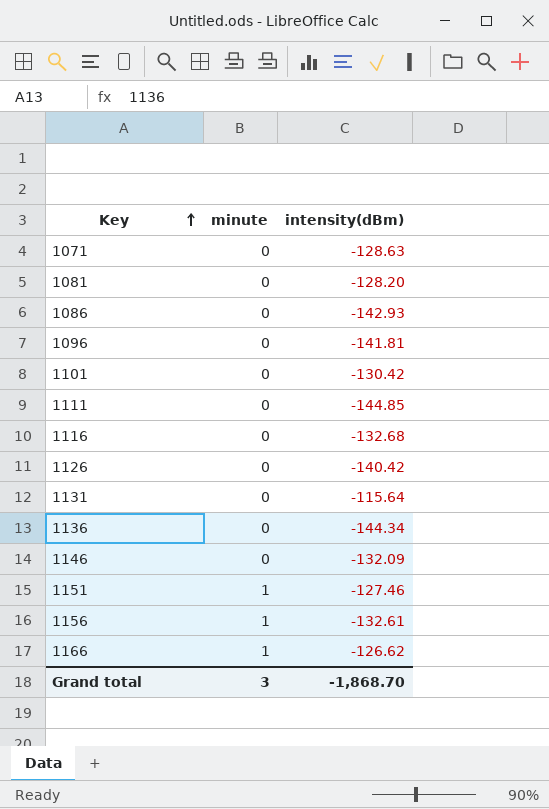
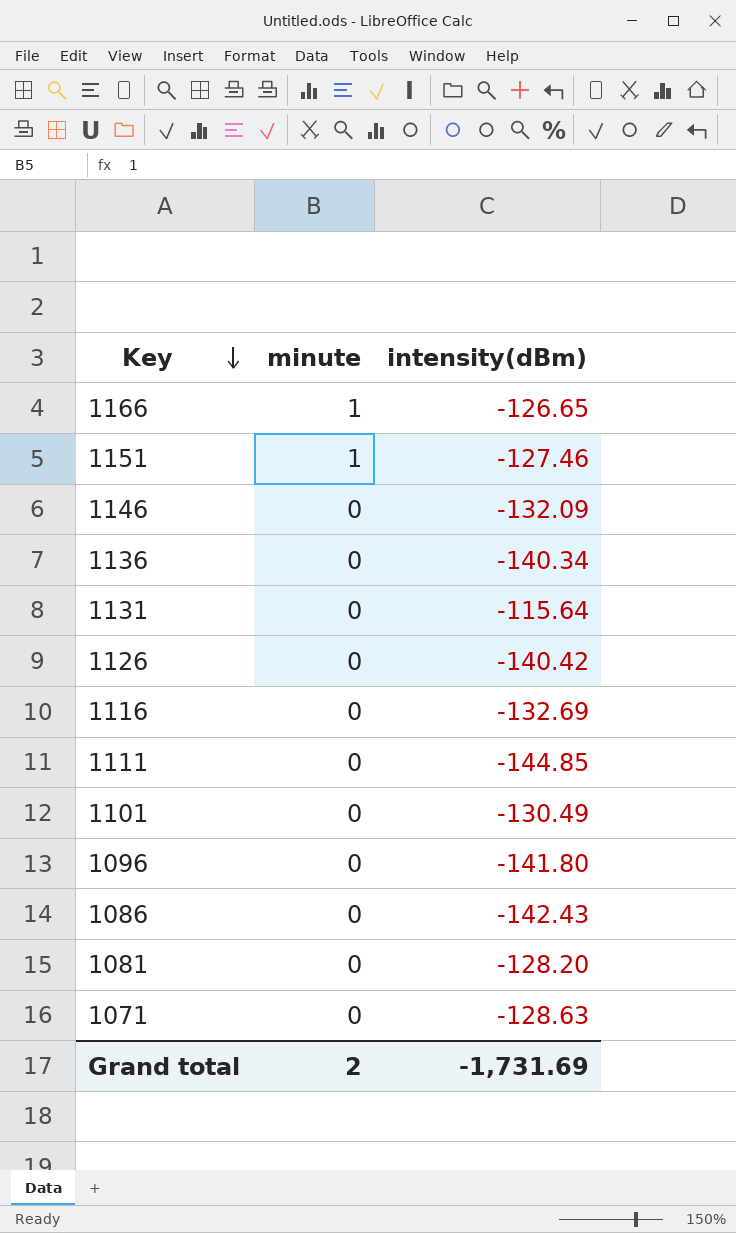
row order: Key ascending -> Key descending
row 1156: 1 | -132.61 -> none
1166 | intensity(dBm): -126.62 -> -126.65
1136 | intensity(dBm): -144.34 -> -140.34
1116 | intensity(dBm): -132.68 -> -132.69
1101 | intensity(dBm): -130.42 -> -130.49
1096 | intensity(dBm): -141.81 -> -141.80
1086 | intensity(dBm): -142.93 -> -142.43
Grand total | minute: 3 -> 2
Grand total | intensity(dBm): -1,868.70 -> -1,731.69

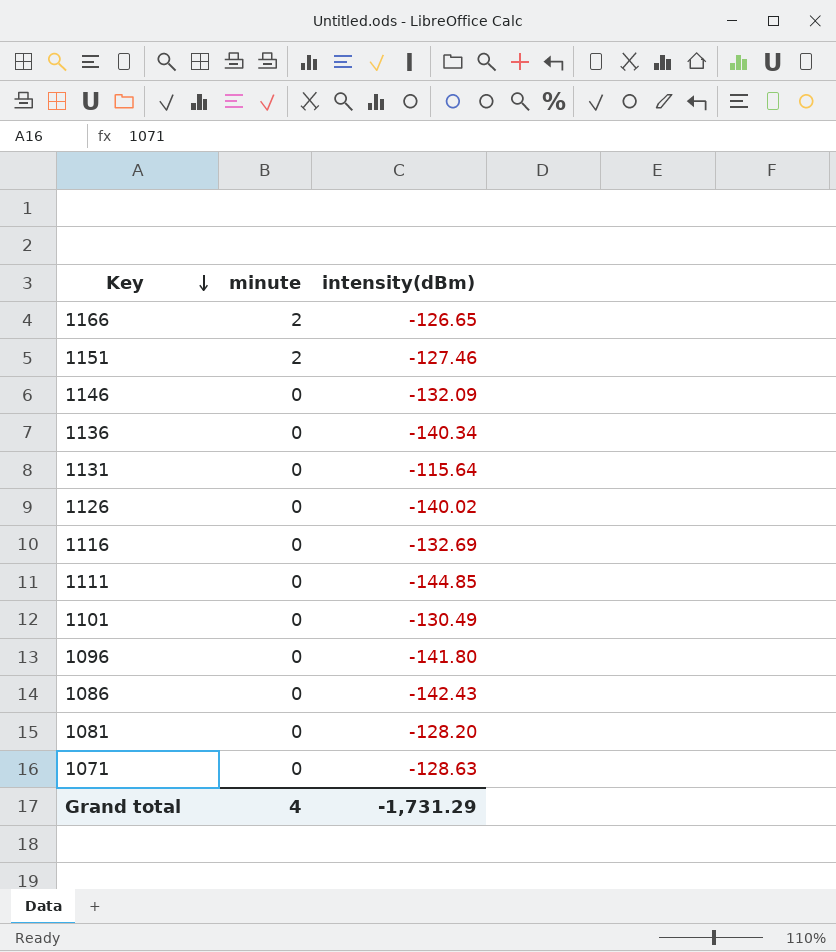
1166 | minute: 1 -> 2
1151 | minute: 1 -> 2
1126 | intensity(dBm): -140.42 -> -140.02
Grand total | minute: 2 -> 4
Grand total | intensity(dBm): -1,731.69 -> -1,731.29

